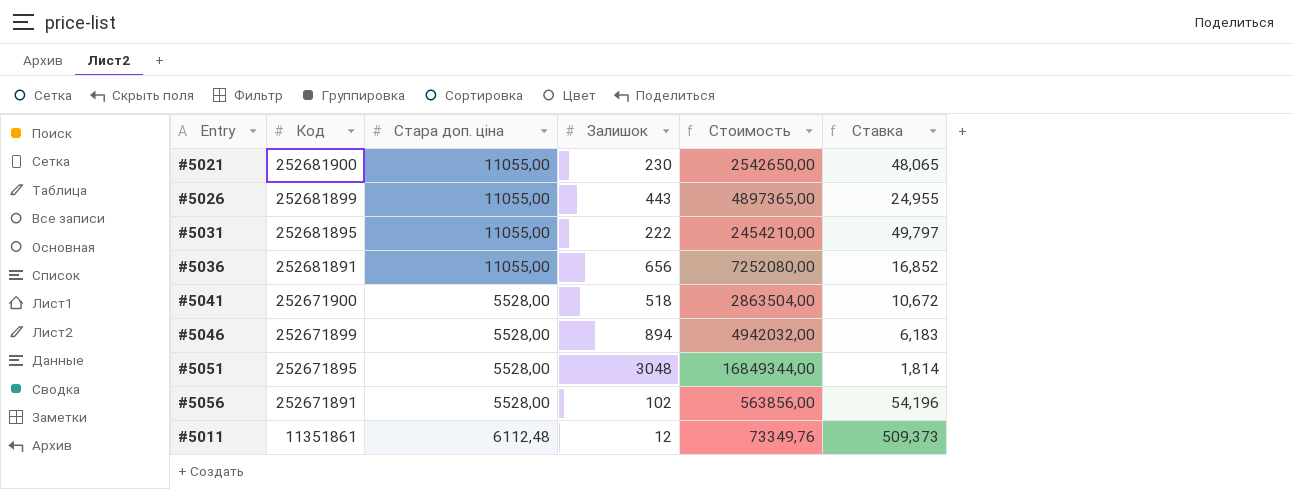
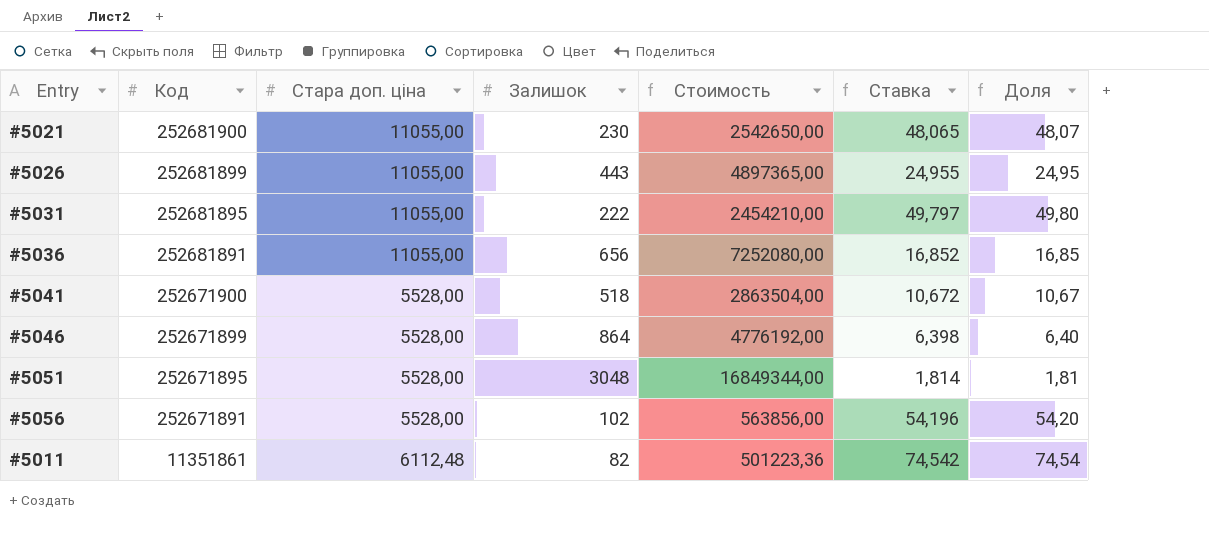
column Доля | formula: none -> [Стара доп. ціна] / [Залишок]
#5046 | Залишок: 894 -> 864
#5046 | Стоимость: 4942032,00 -> 4776192,00
#5046 | Ставка: 6,183 -> 6,398
#5011 | Залишок: 12 -> 82
#5011 | Стоимость: 73349,76 -> 501223,36
#5011 | Ставка: 509,373 -> 74,542

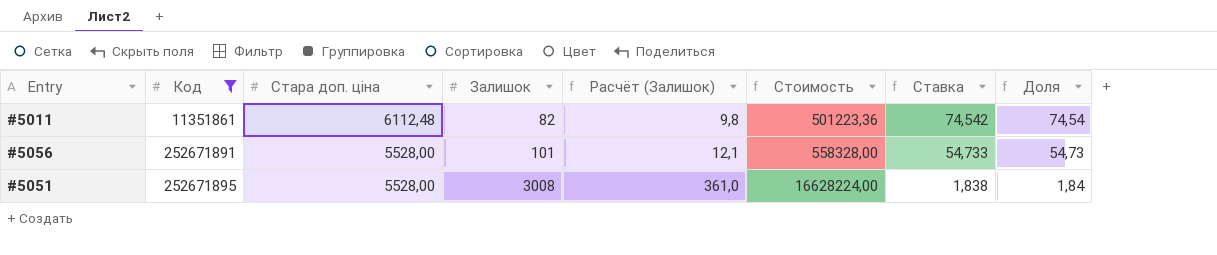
filter: none -> Код <= 252671895
row order: Код descending -> Код ascending
column Расчёт (Залишок) | formula: none -> [Залишок] * 0,12
#5056 | Залишок: 102 -> 101
#5056 | Стоимость: 563856,00 -> 558328,00
#5056 | Ставка: 54,196 -> 54,733
#5056 | Доля: 54,20 -> 54,73
#5051 | Залишок: 3048 -> 3008
#5051 | Стоимость: 16849344,00 -> 16628224,00
#5051 | Ставка: 1,814 -> 1,838
#5051 | Доля: 1,81 -> 1,84

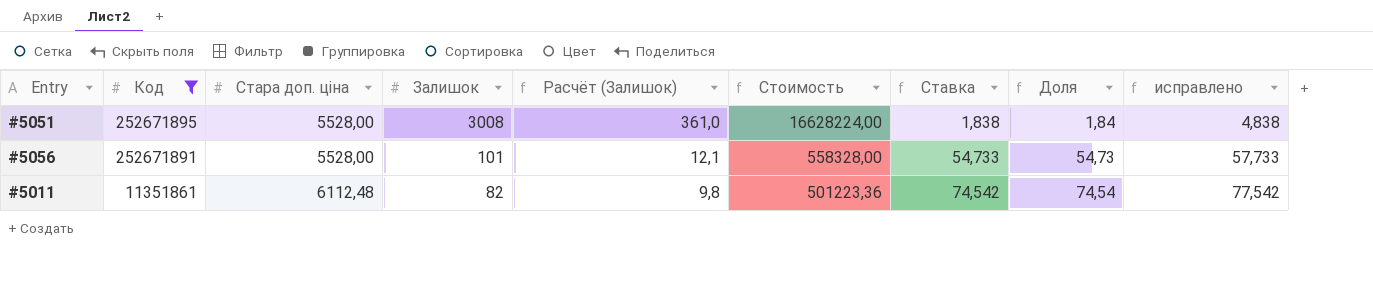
row order: Код ascending -> Код descending
column исправлено | formula: none -> [Ставка] + 3

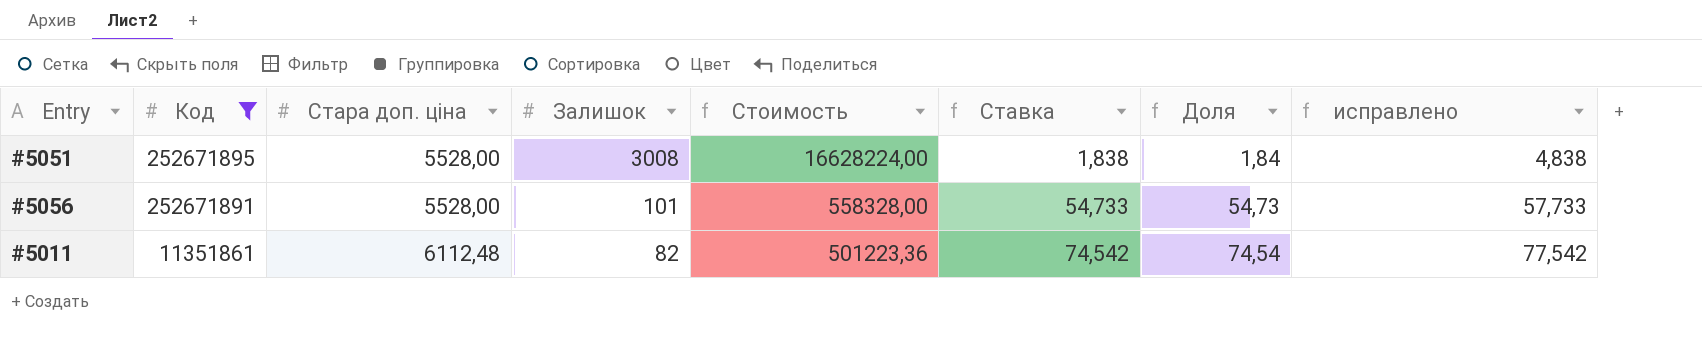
column Расчёт (Залишок) | formula: [Залишок] * 0,12 -> none

